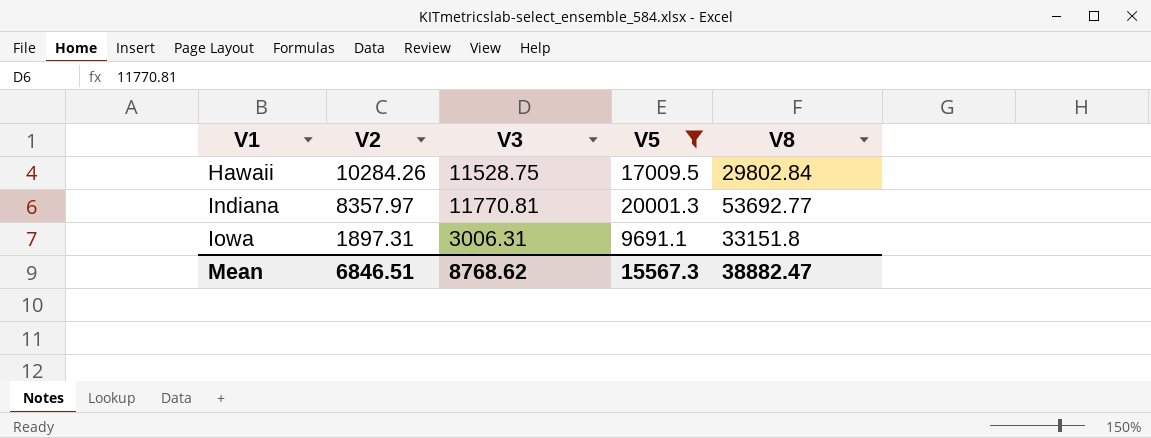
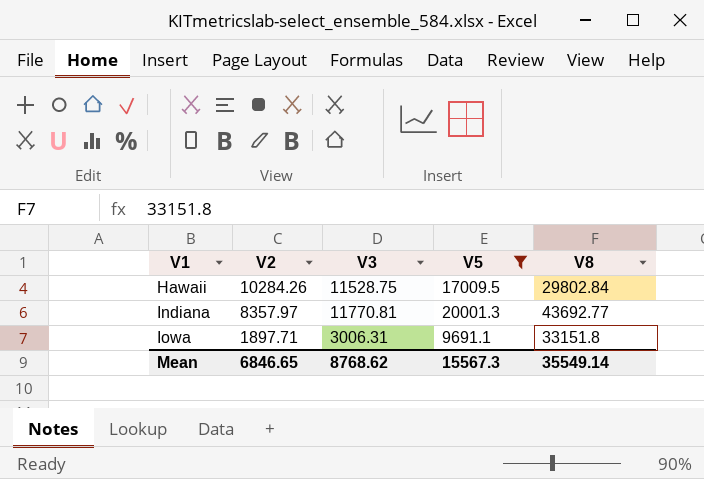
Indiana | V8: 53692.77 -> 43692.77
Iowa | V2: 1897.31 -> 1897.71
Mean | V2: 6846.51 -> 6846.65
Mean | V8: 38882.47 -> 35549.14

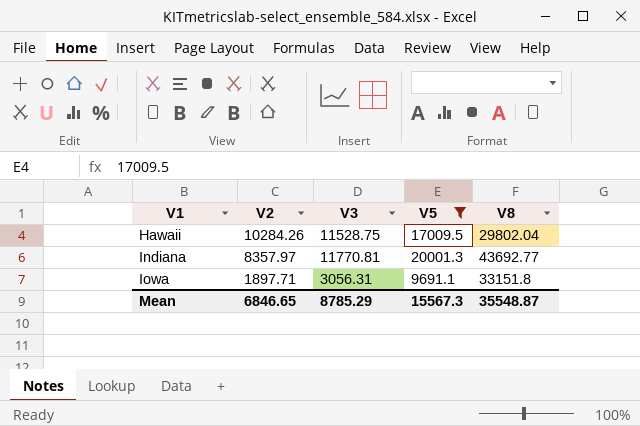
Hawaii | V8: 29802.84 -> 29802.04
Iowa | V3: 3006.31 -> 3056.31
Mean | V3: 8768.62 -> 8785.29
Mean | V8: 35549.14 -> 35548.87

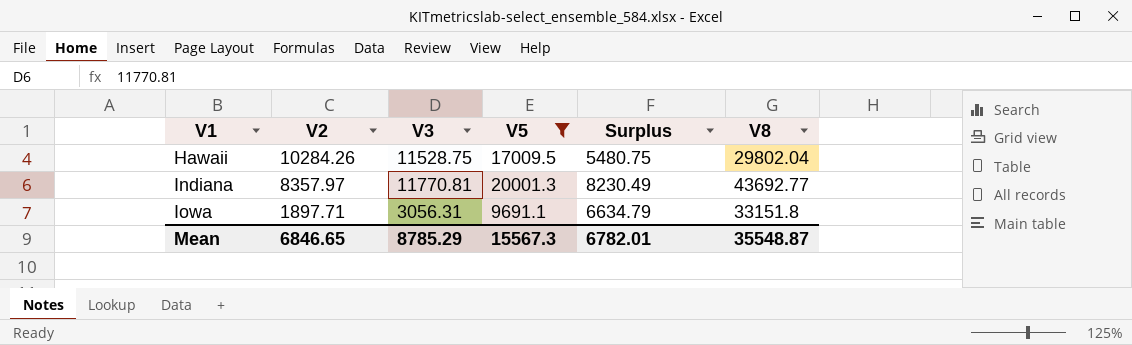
column Surplus | formula: none -> [V5] - [V3]

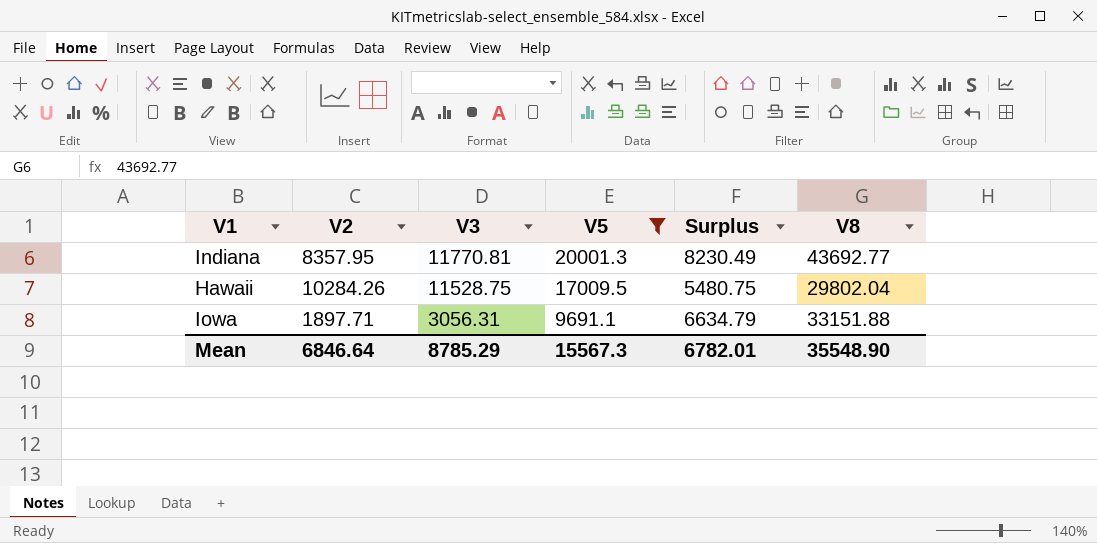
row order: V1 ascending -> V3 descending
Indiana | V2: 8357.97 -> 8357.95
Iowa | V8: 33151.8 -> 33151.88
Mean | V2: 6846.65 -> 6846.64
Mean | V8: 35548.87 -> 35548.90

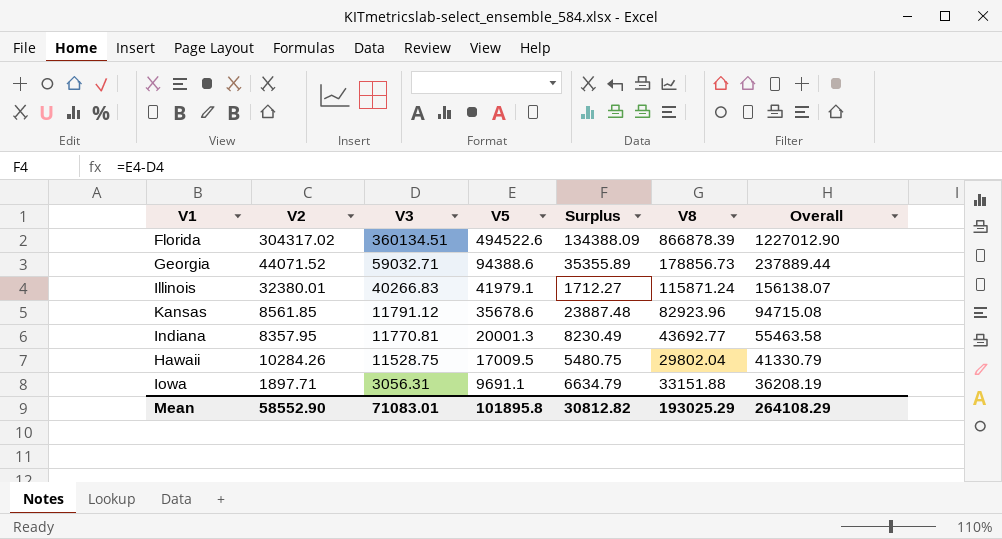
filter: V5 <= 20001.3 -> none
column Overall | formula: none -> [V3] + [V8]
Mean | V2: 6846.64 -> 58552.90
Mean | V3: 8785.29 -> 71083.01
Mean | V5: 15567.3 -> 101895.8
Mean | Surplus: 6782.01 -> 30812.82
Mean | V8: 35548.90 -> 193025.29

